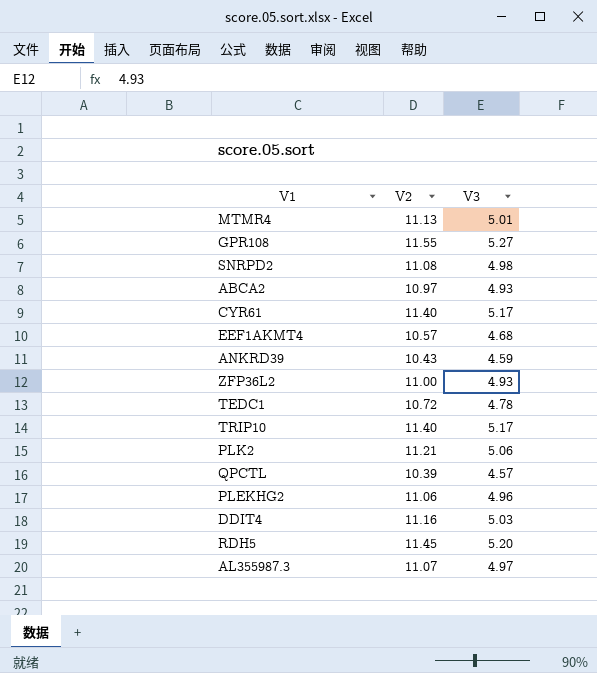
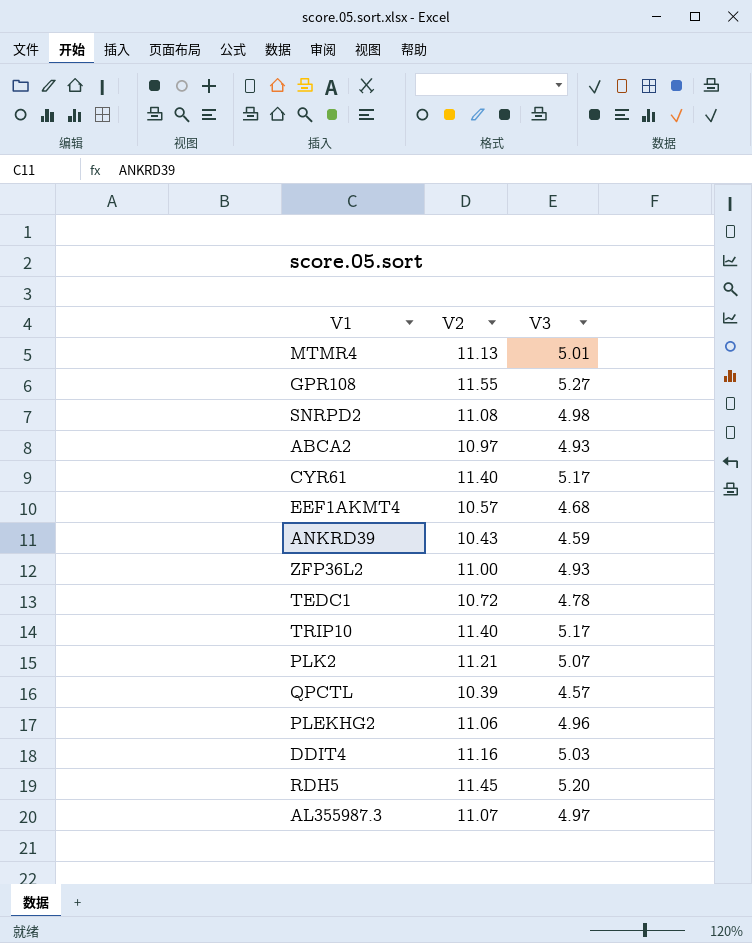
PLK2 | V3: 5.06 -> 5.07

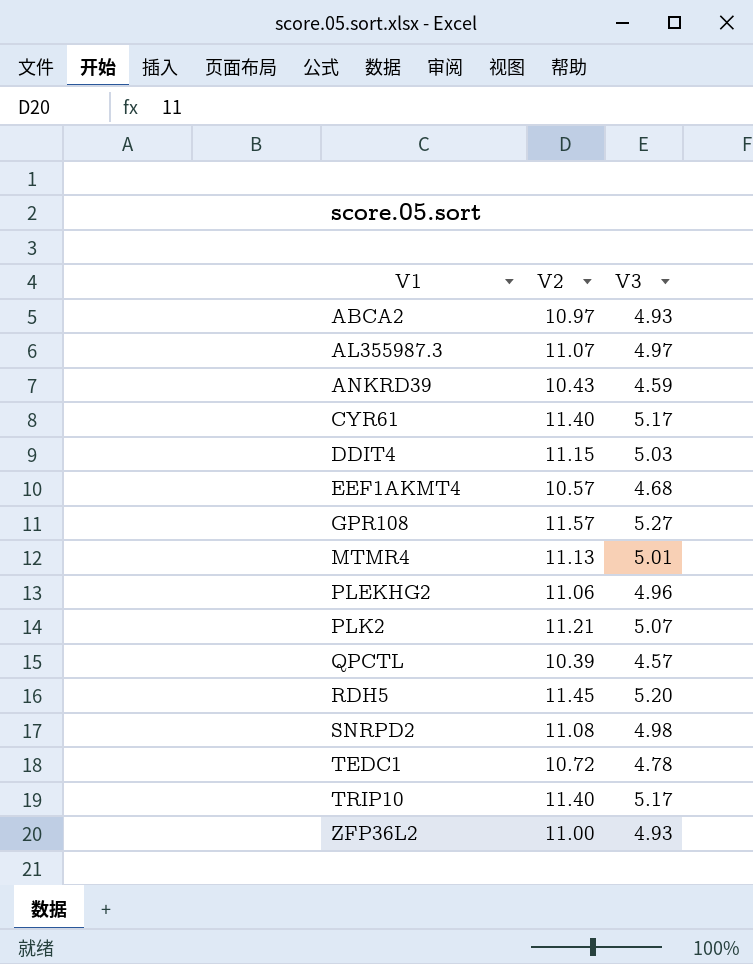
row order: none -> V1 ascending
DDIT4 | V2: 11.16 -> 11.15
GPR108 | V2: 11.55 -> 11.57

